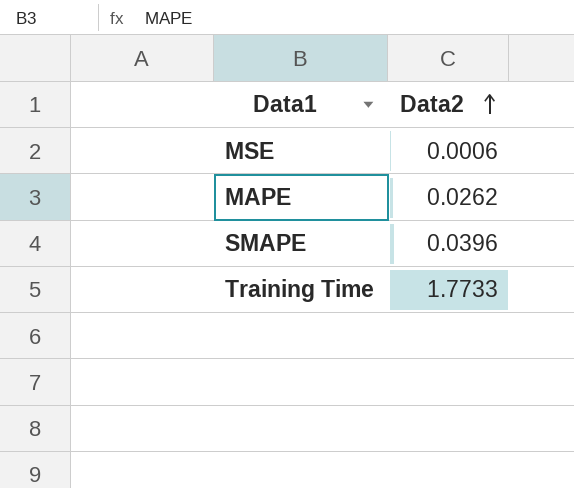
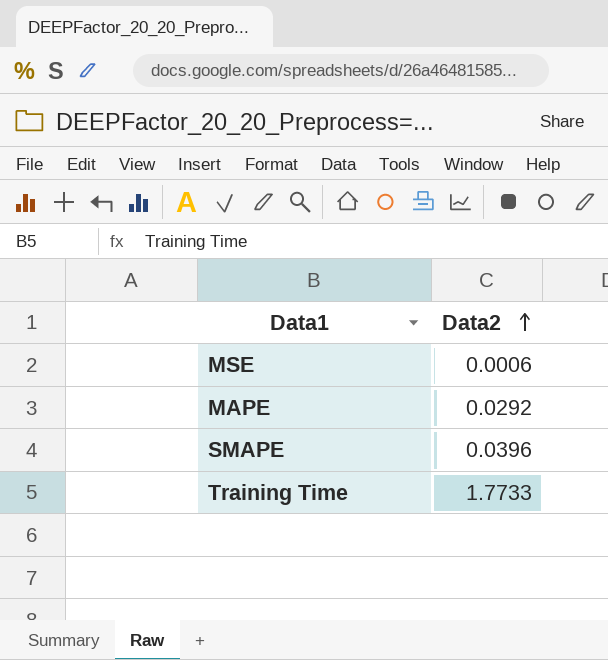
MAPE | Data2: 0.0262 -> 0.0292

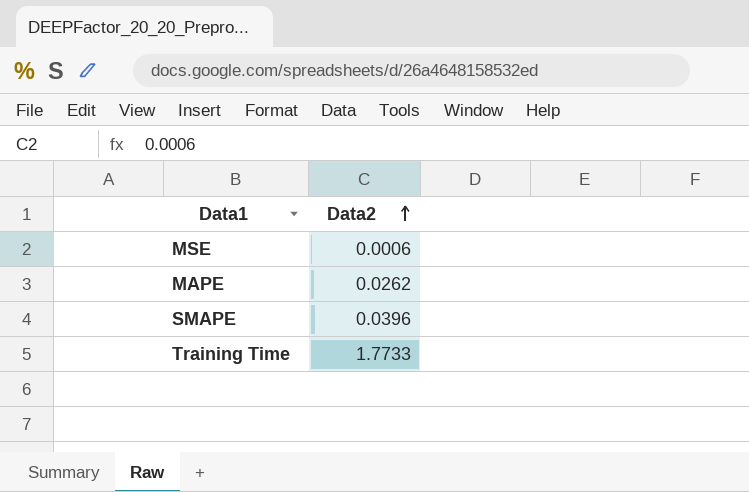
MAPE | Data2: 0.0292 -> 0.0262

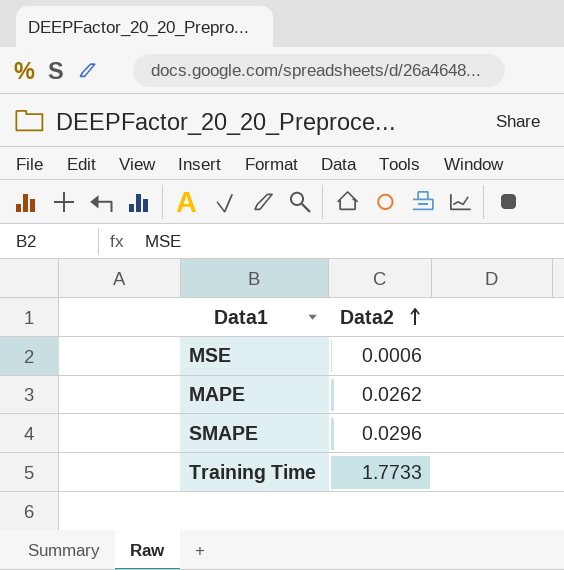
SMAPE | Data2: 0.0396 -> 0.0296

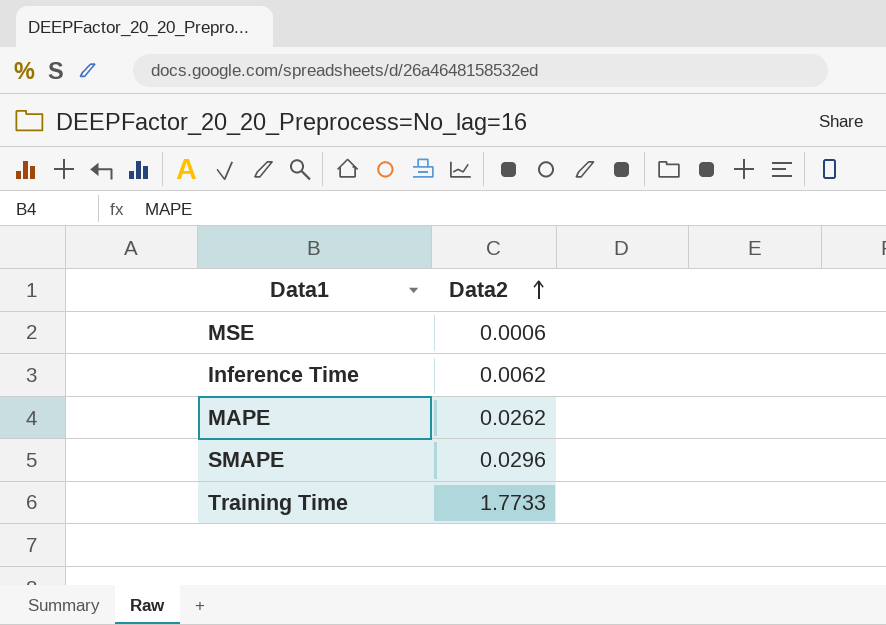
row Inference Time: none -> 0.0062

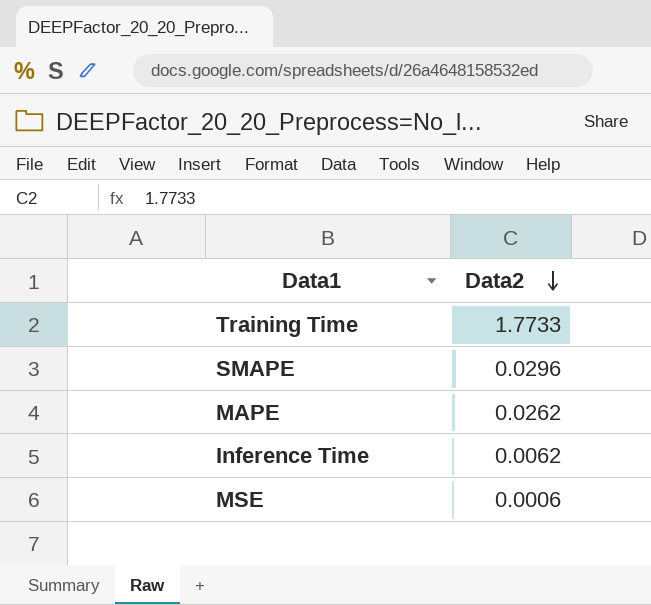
row order: Data2 ascending -> Data2 descending

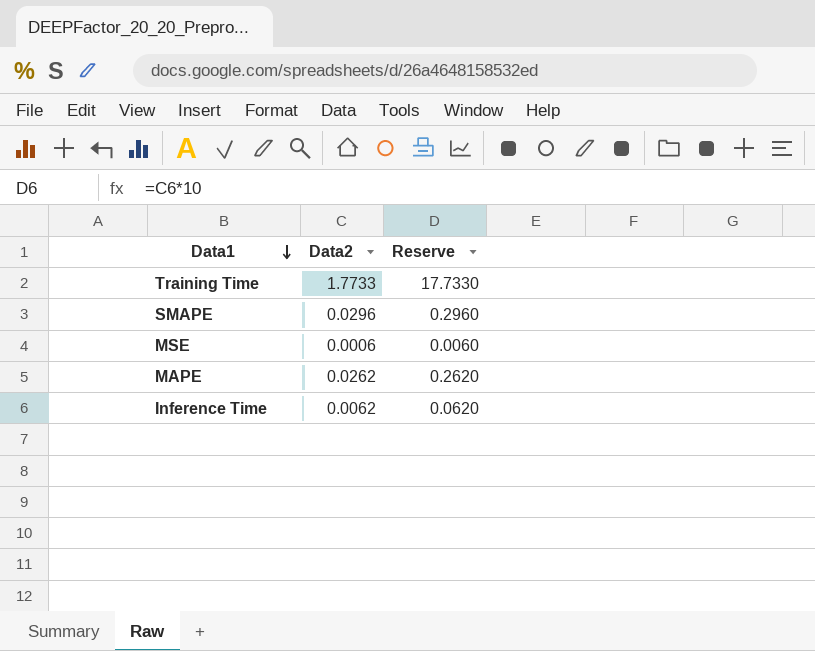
row order: Data2 descending -> Data1 descending
column Reserve | formula: none -> [Data2] * 10

